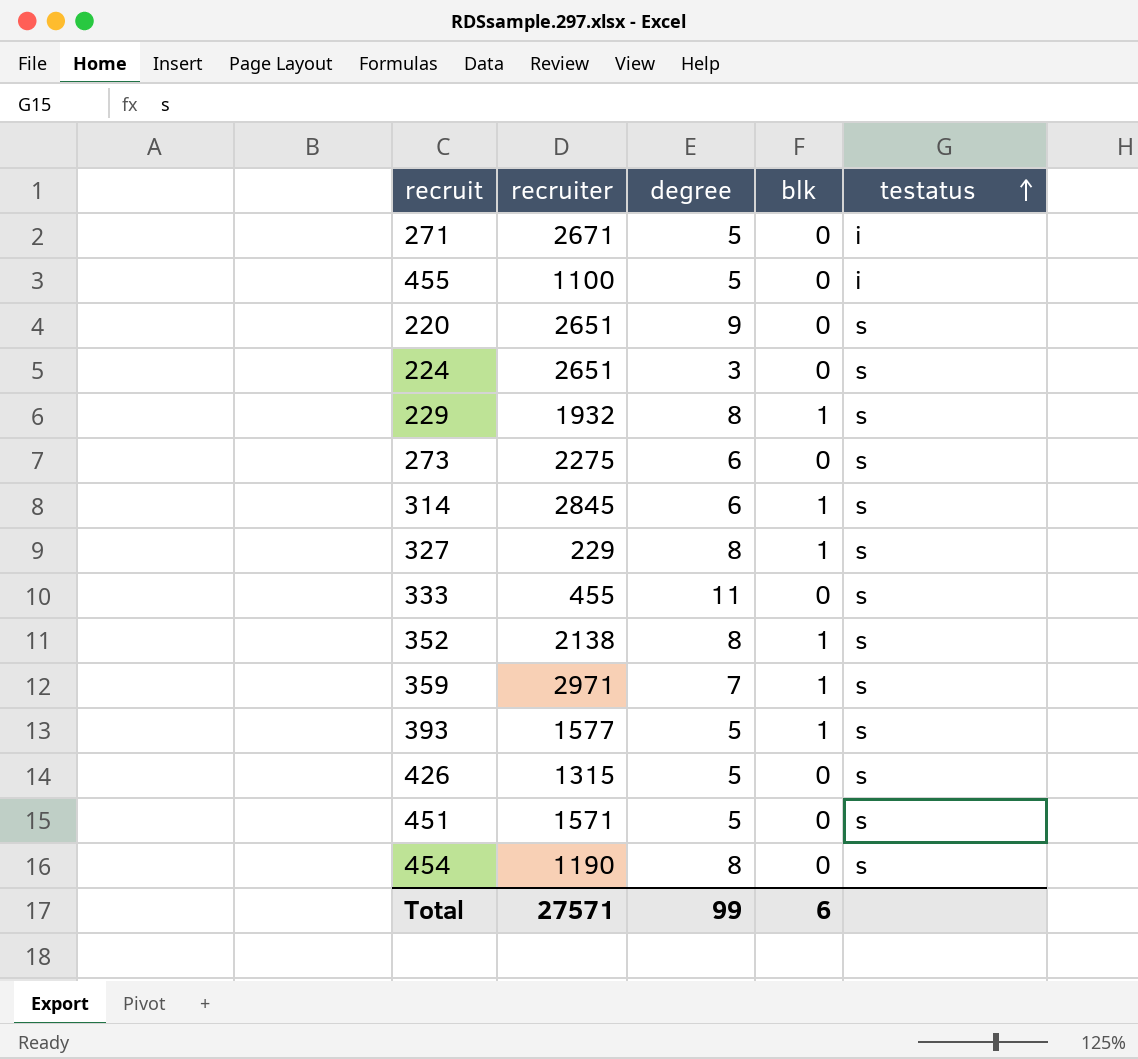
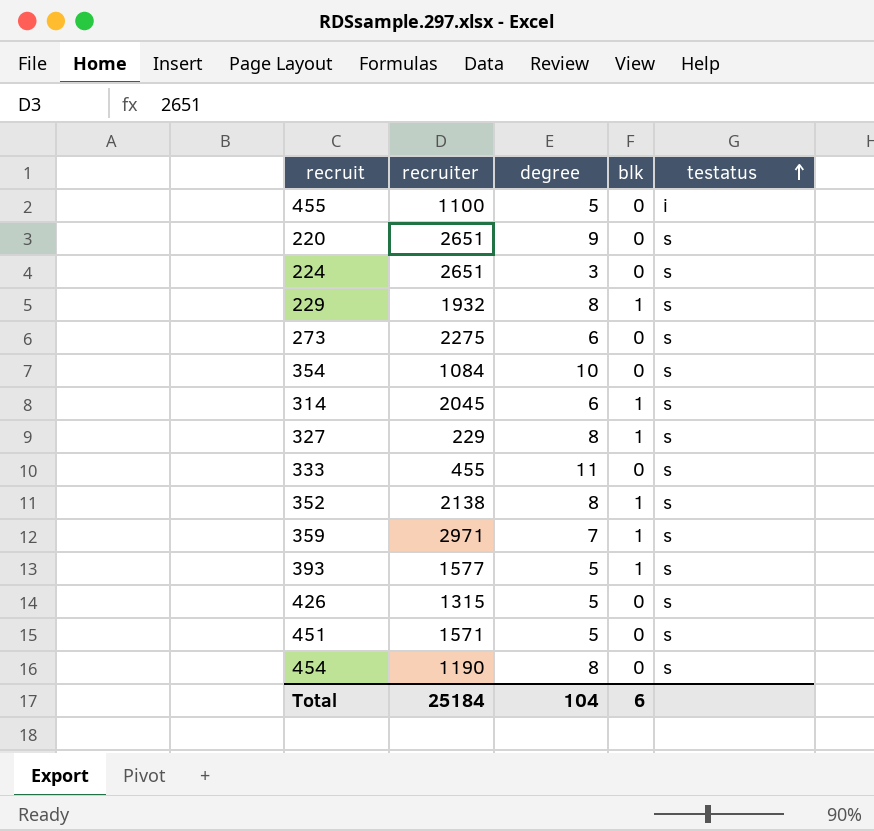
row 271: 2671 | 5 | 0 | i -> none
row 354: none -> 1084 | 10 | 0 | s
314 | recruiter: 2845 -> 2045
Total | recruiter: 27571 -> 25184
Total | degree: 99 -> 104

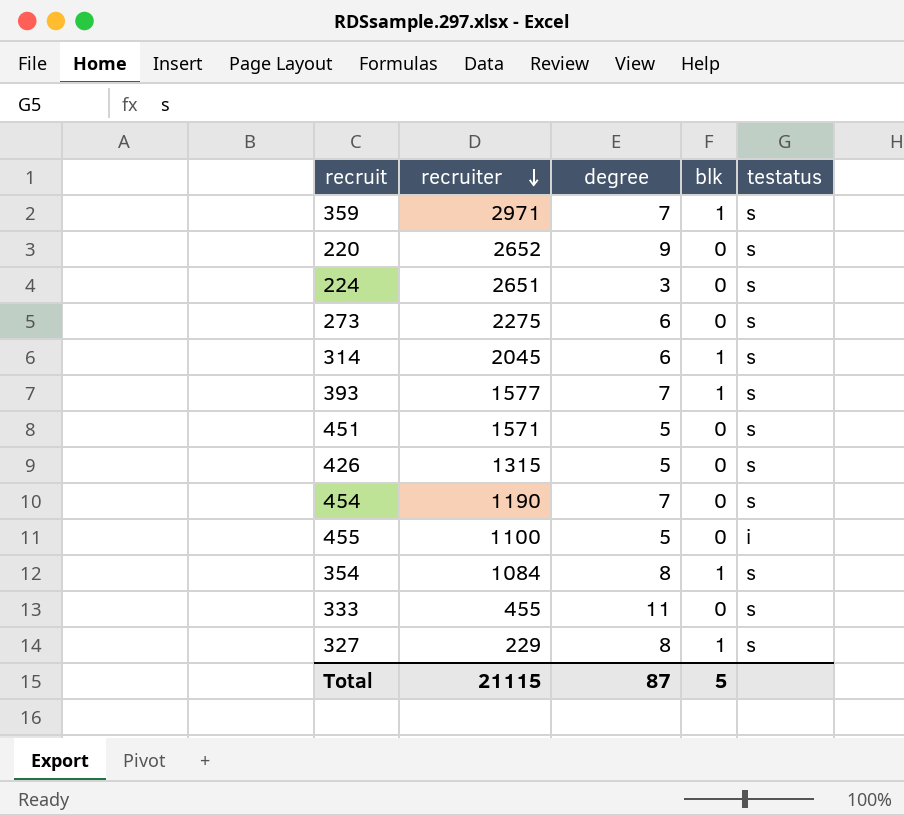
row order: testatus ascending -> recruiter descending
row 229: 1932 | 8 | 1 | s -> none
row 352: 2138 | 8 | 1 | s -> none
220 | recruiter: 2651 -> 2652
393 | degree: 5 -> 7
454 | degree: 8 -> 7
354 | degree: 10 -> 8
354 | blk: 0 -> 1
Total | recruiter: 25184 -> 21115
Total | degree: 104 -> 87
Total | blk: 6 -> 5

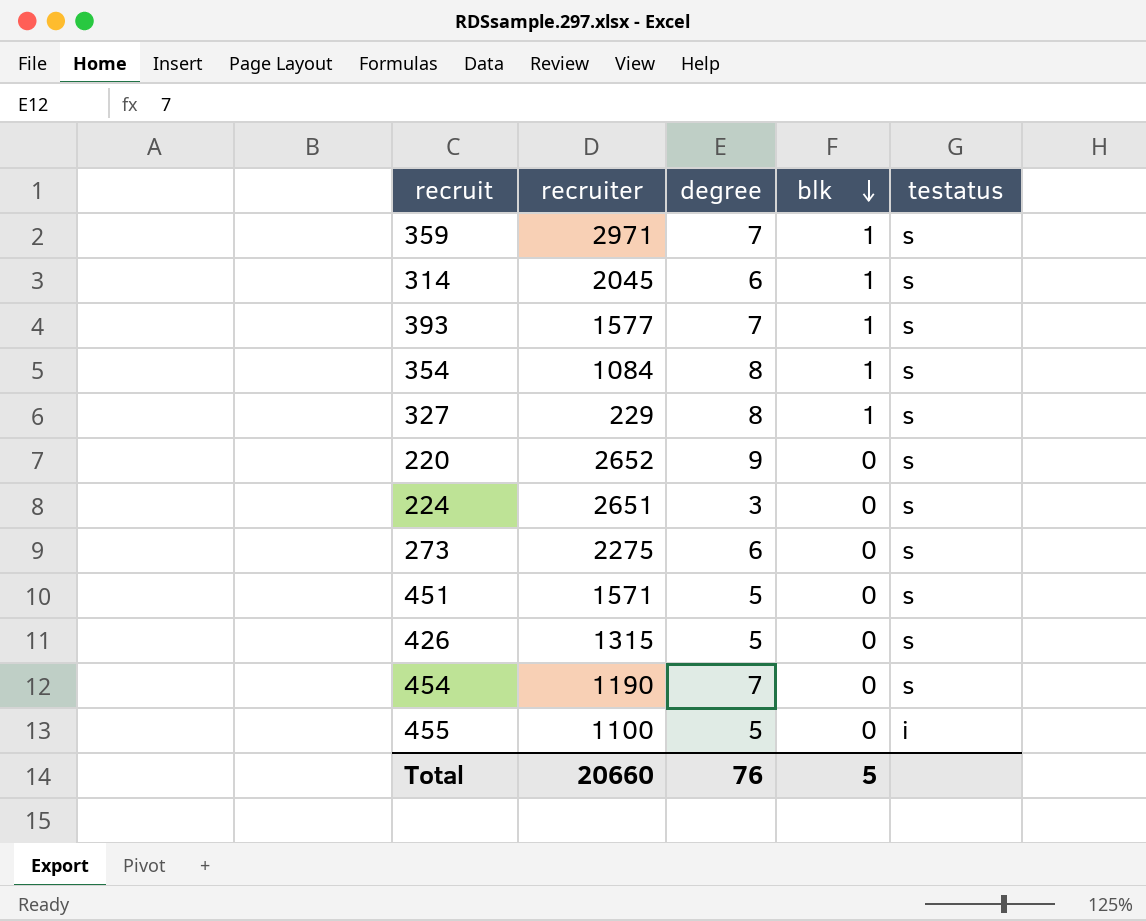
row order: recruiter descending -> blk descending
row 333: 455 | 11 | 0 | s -> none
Total | recruiter: 21115 -> 20660
Total | degree: 87 -> 76

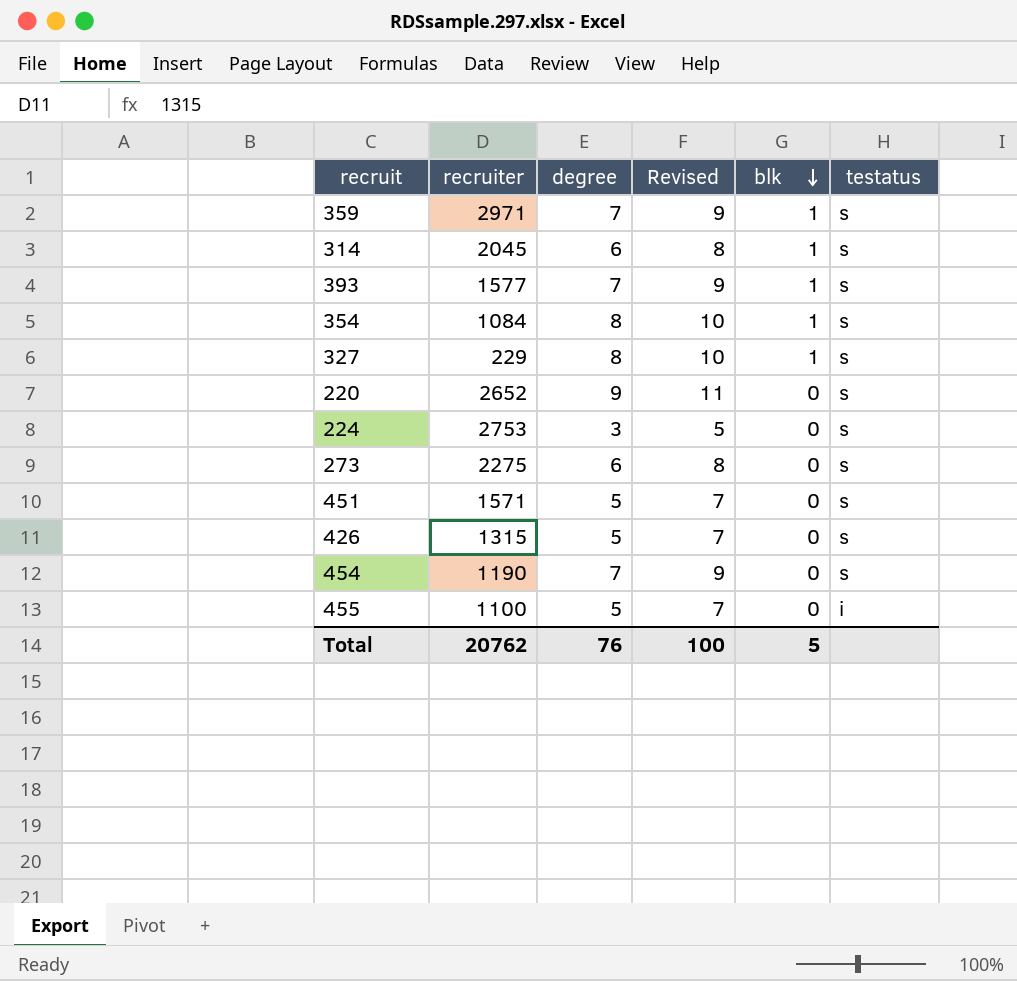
column Revised | formula: none -> [degree] + 2
224 | recruiter: 2651 -> 2753
Total | recruiter: 20660 -> 20762

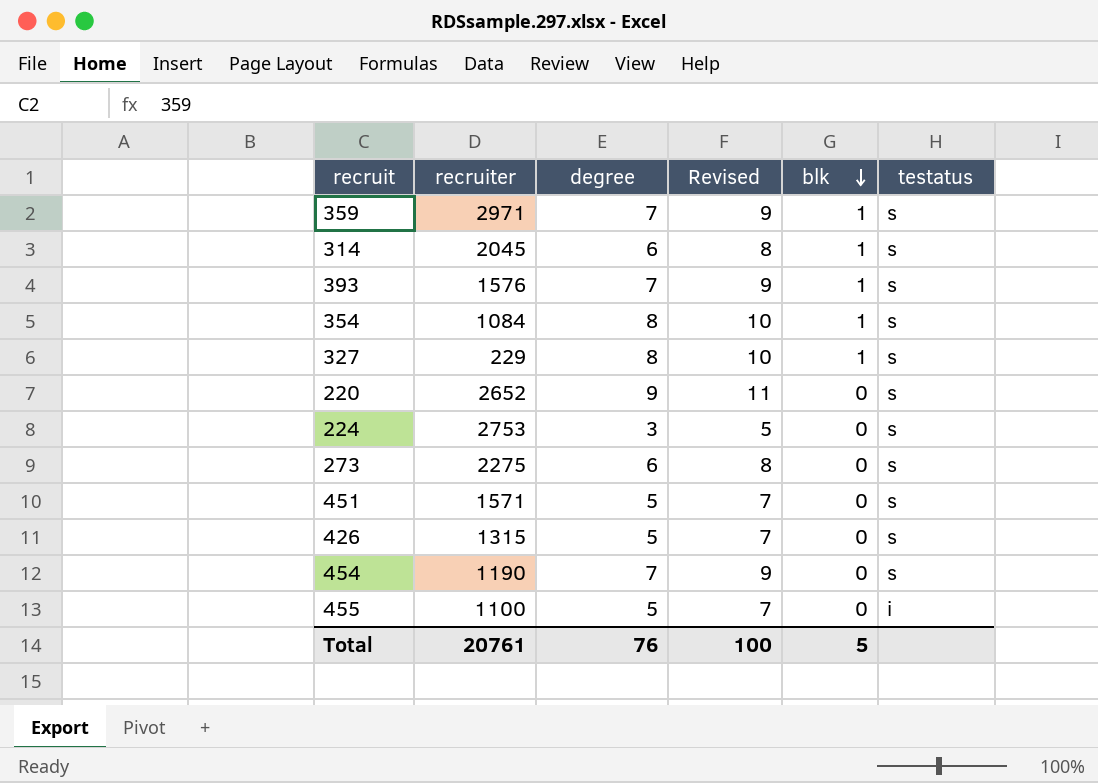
393 | recruiter: 1577 -> 1576
Total | recruiter: 20762 -> 20761

